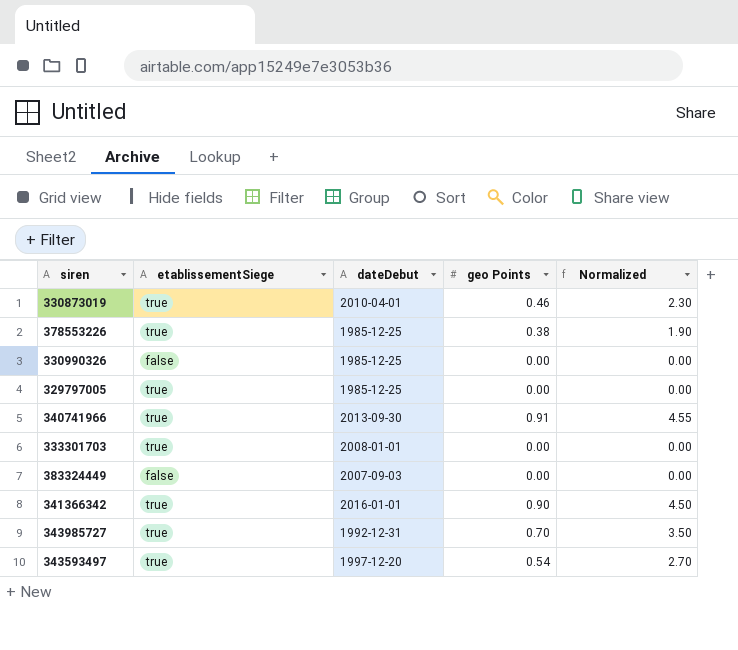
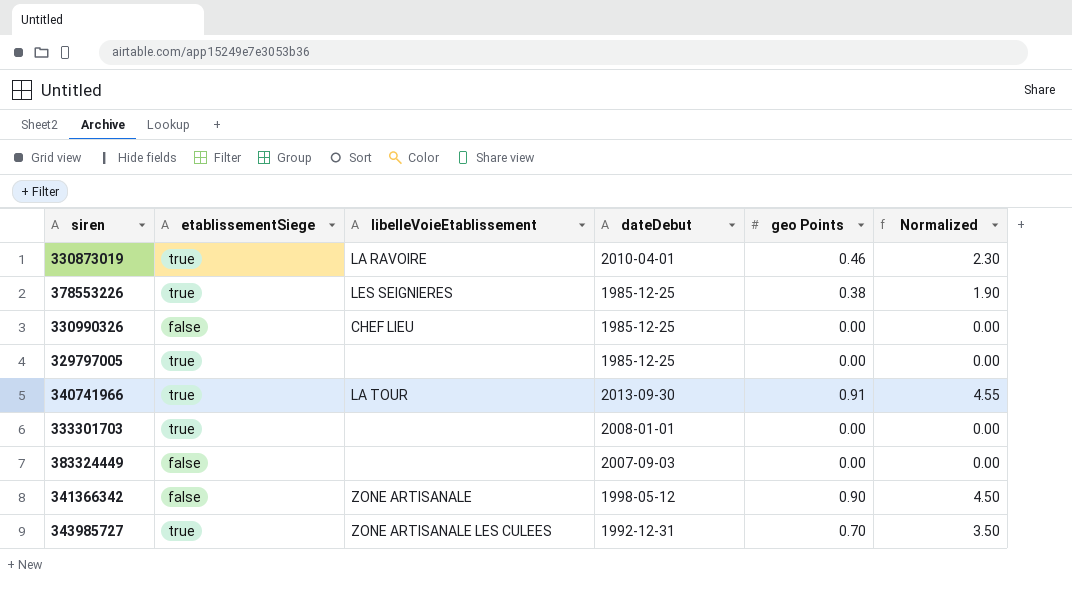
column libelleVoieEtablissement | position: none -> 3
row 343593497: true | 1997-12-20 | 0.54 | 2.70 -> none
341366342 | etablissementSiege: true -> false
341366342 | dateDebut: 2016-01-01 -> 1998-05-12

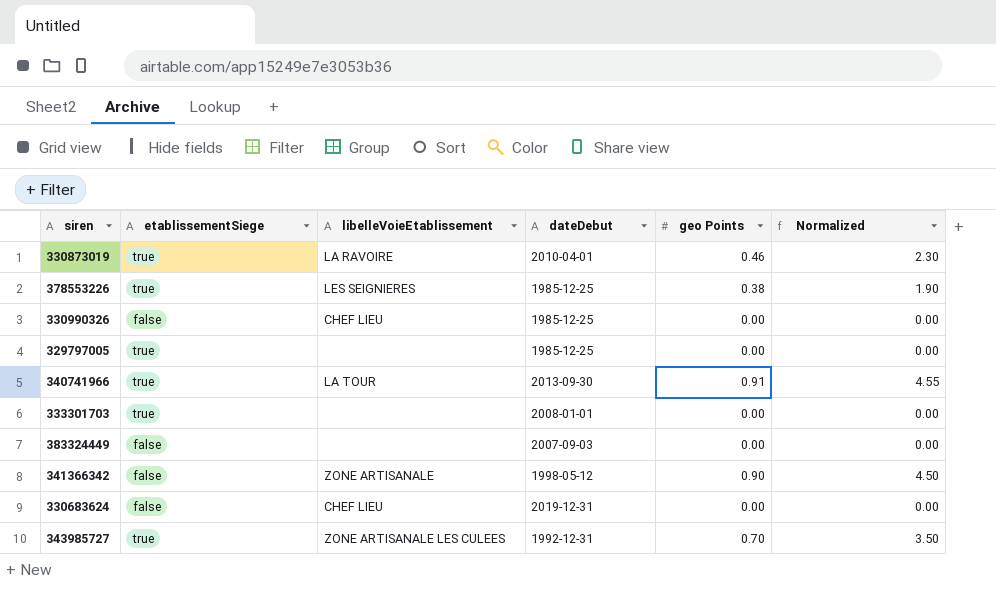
row 330683624: none -> false | CHEF LIEU | 2019-12-31 | 0.00 | 0.00

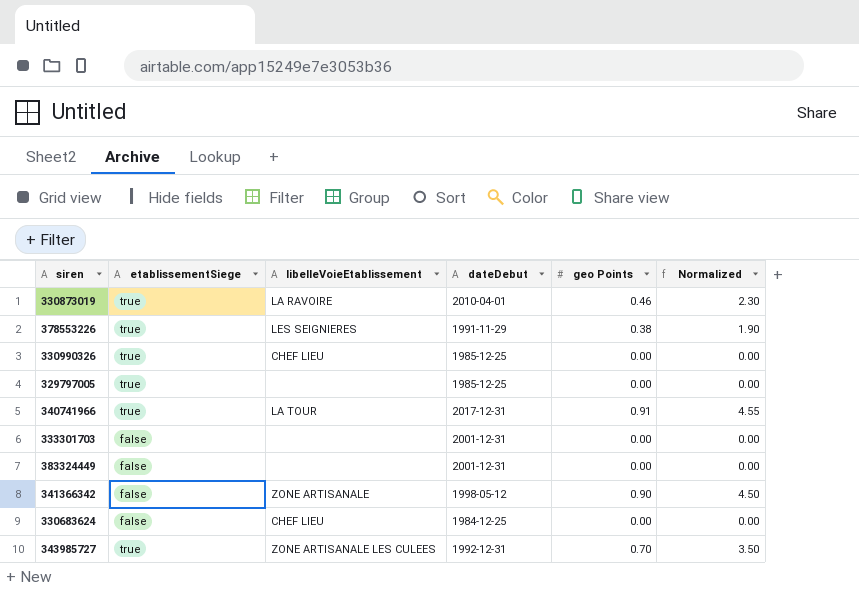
378553226 | dateDebut: 1985-12-25 -> 1991-11-29
330990326 | etablissementSiege: false -> true
340741966 | dateDebut: 2013-09-30 -> 2017-12-31
333301703 | etablissementSiege: true -> false
333301703 | dateDebut: 2008-01-01 -> 2001-12-31
383324449 | dateDebut: 2007-09-03 -> 2001-12-31
330683624 | dateDebut: 2019-12-31 -> 1984-12-25

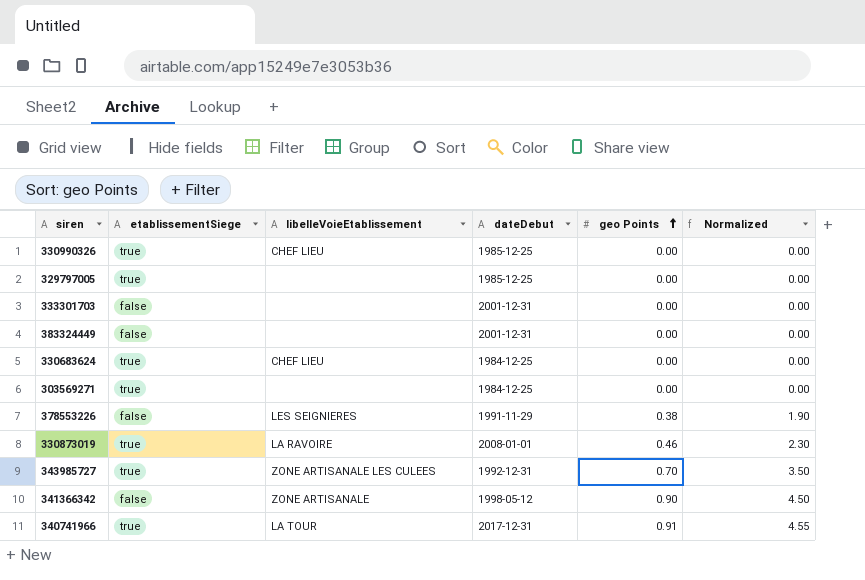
row order: none -> geo Points ascending
330683624 | etablissementSiege: false -> true
row 303569271: none -> true | none | 1984-12-25 | 0.00 | 0.00
378553226 | etablissementSiege: true -> false
330873019 | dateDebut: 2010-04-01 -> 2008-01-01

